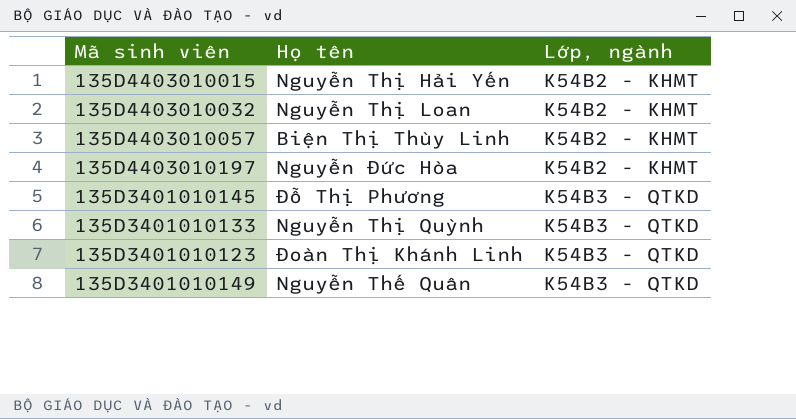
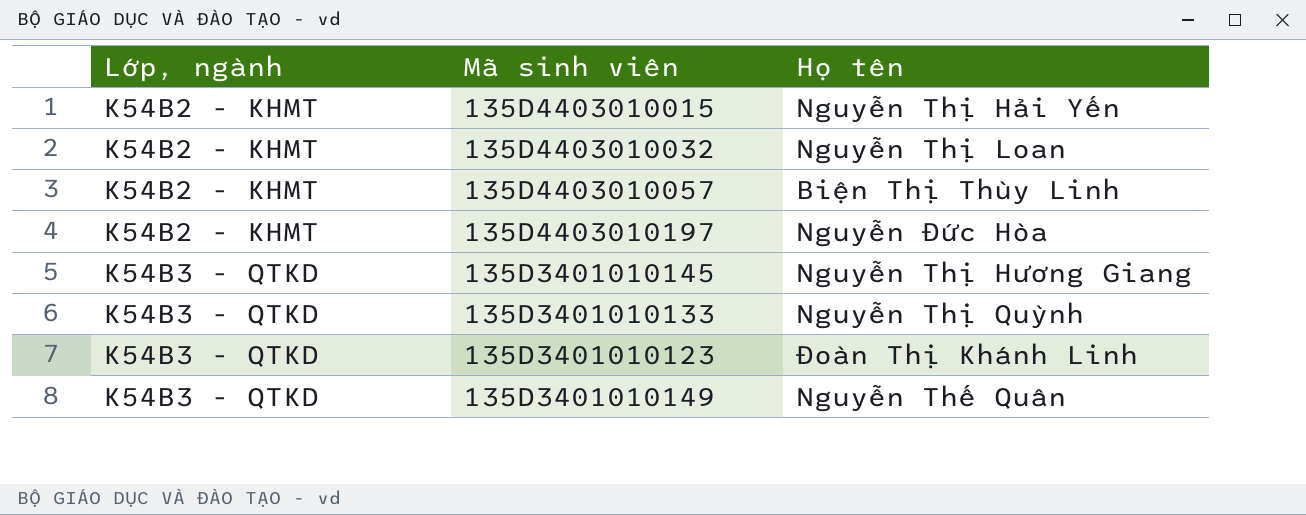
column Lớp, ngành | position: 3 -> 1
135D3401010145 | Họ tên: Đỗ Thị Phương -> Nguyễn Thị Hương Giang

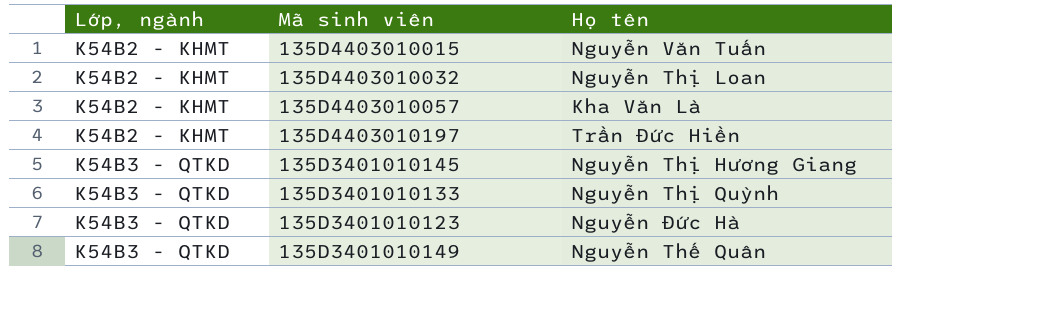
135D4403010015 | Họ tên: Nguyễn Thị Hải Yến -> Nguyễn Văn Tuấn
135D4403010057 | Họ tên: Biện Thị Thùy Linh -> Kha Văn Là
135D4403010197 | Họ tên: Nguyễn Đức Hòa -> Trần Đức Hiền
135D3401010123 | Họ tên: Đoàn Thị Khánh Linh -> Nguyễn Đức Hà

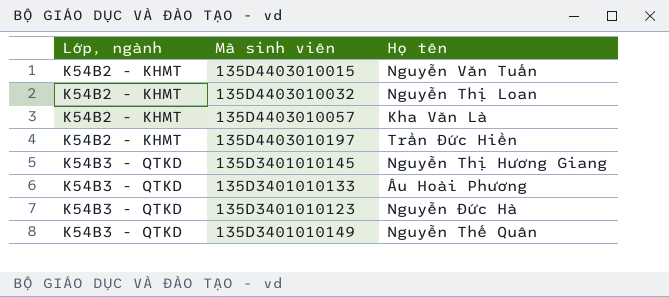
135D3401010133 | Họ tên: Nguyễn Thị Quỳnh -> Âu Hoài Phương

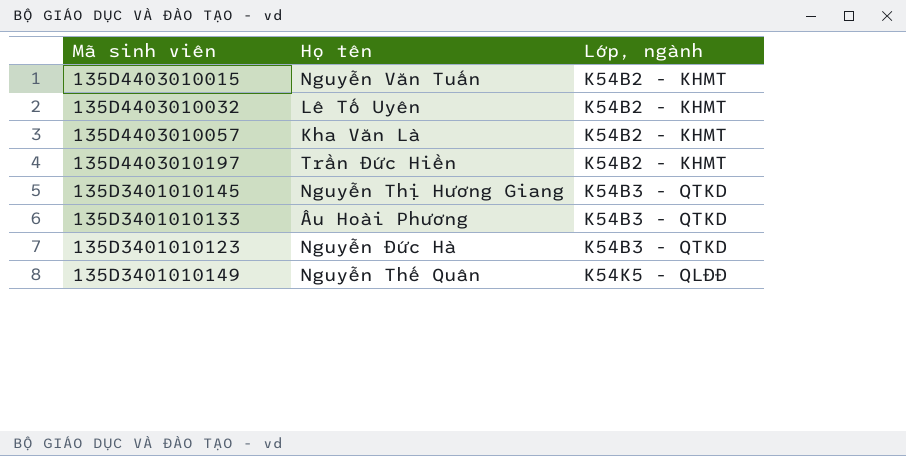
column Lớp, ngành | position: 1 -> 3
135D4403010032 | Họ tên: Nguyễn Thị Loan -> Lê Tố Uyên
135D3401010149 | Lớp, ngành: K54B3 - QTKD -> K54K5 - QLĐĐ

